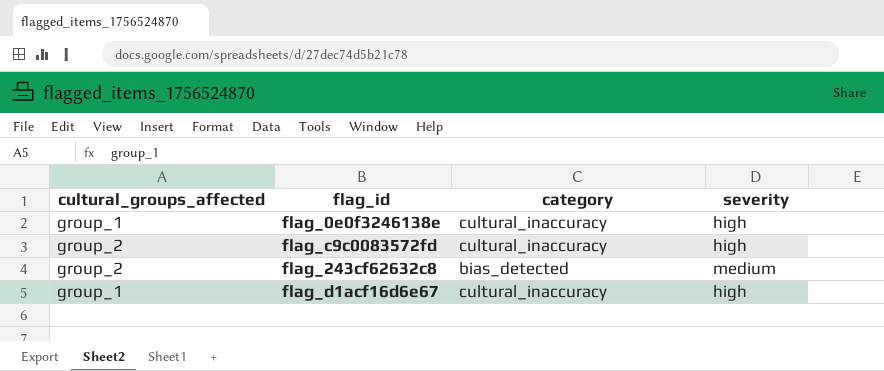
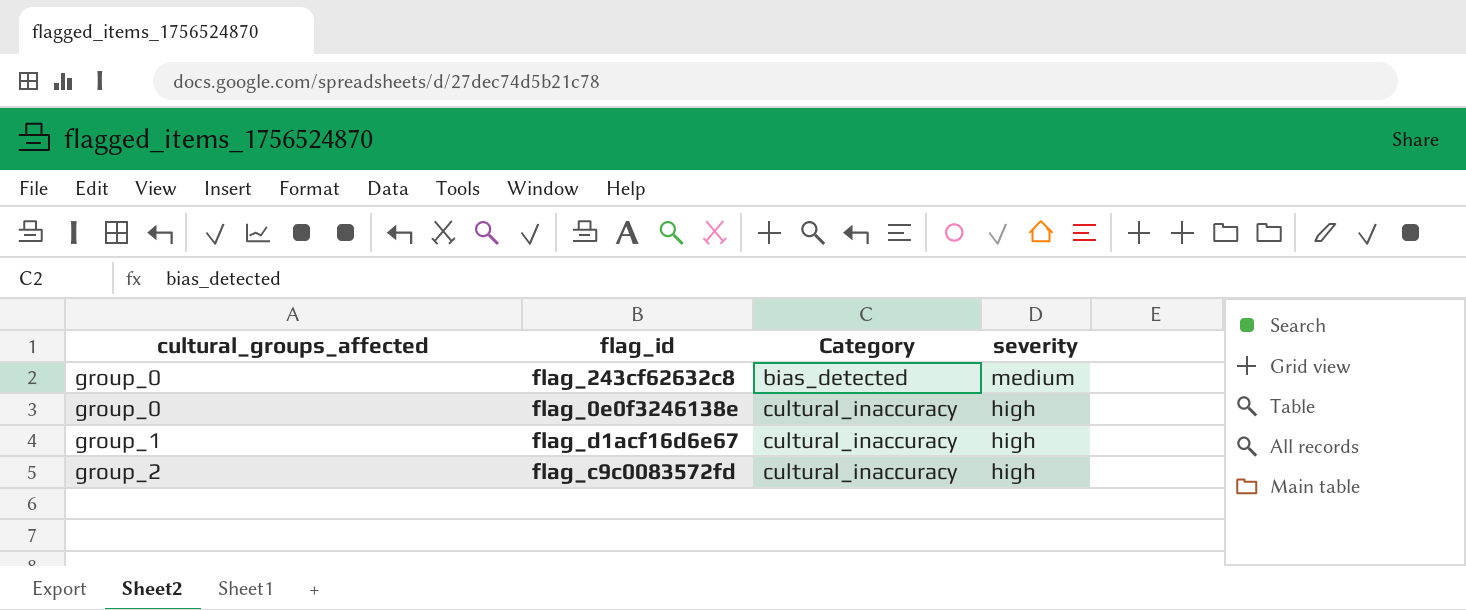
row order: none -> cultural_groups_affected ascending
column name: category -> Category
flag_243cf62632c8 | cultural_groups_affected: group_2 -> group_0
flag_0e0f3246138e | cultural_groups_affected: group_1 -> group_0

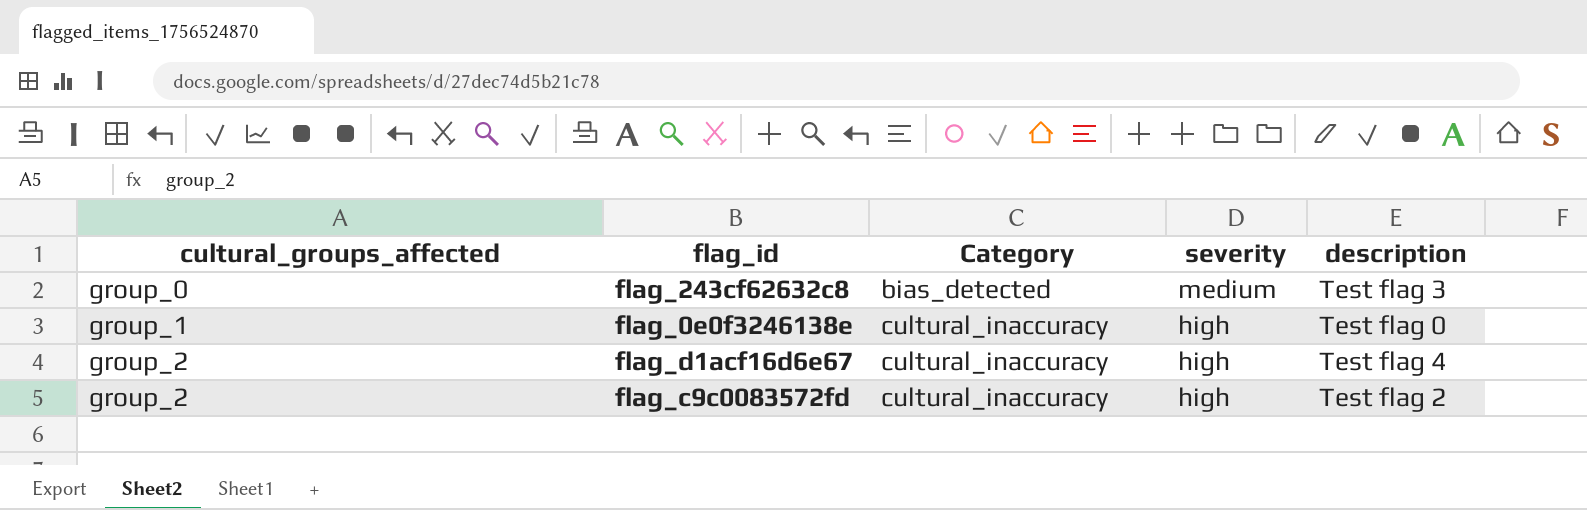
column description | position: none -> 5
flag_0e0f3246138e | cultural_groups_affected: group_0 -> group_1
flag_d1acf16d6e67 | cultural_groups_affected: group_1 -> group_2

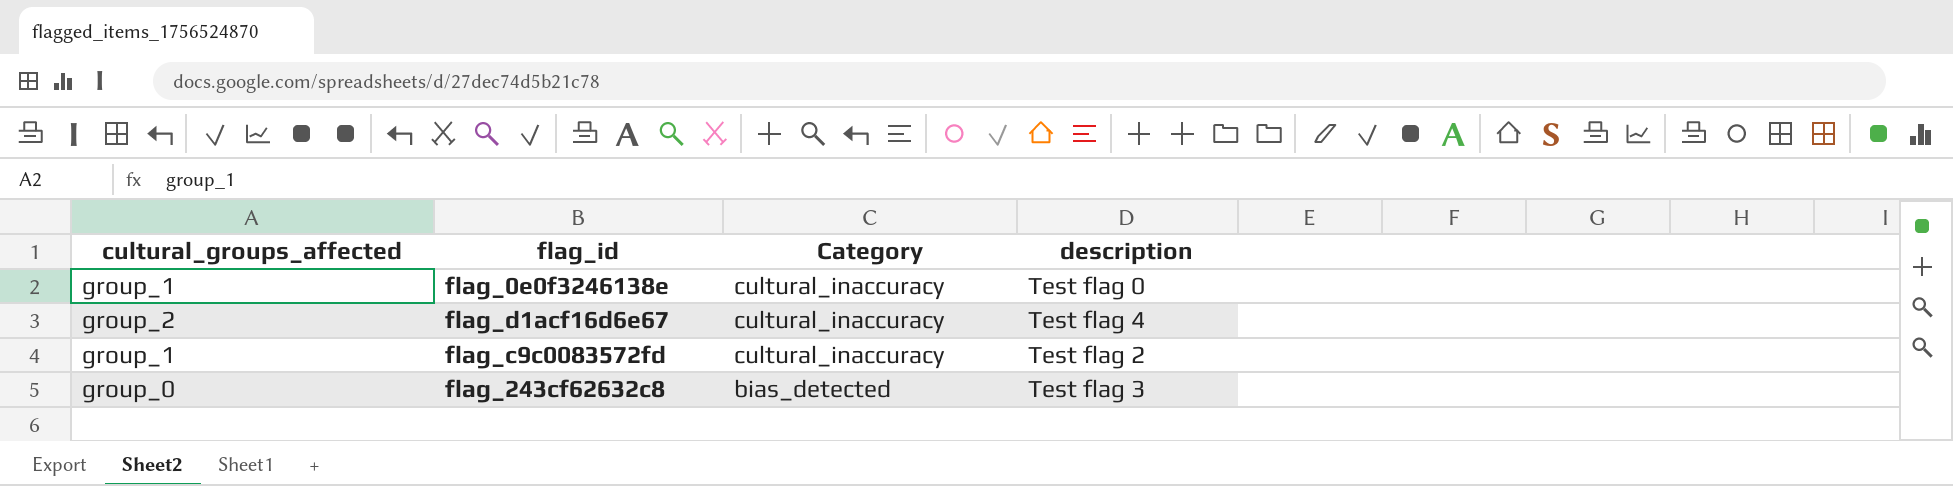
row order: cultural_groups_affected ascending -> Category descending
column severity | position: 4 -> none
flag_c9c0083572fd | cultural_groups_affected: group_2 -> group_1

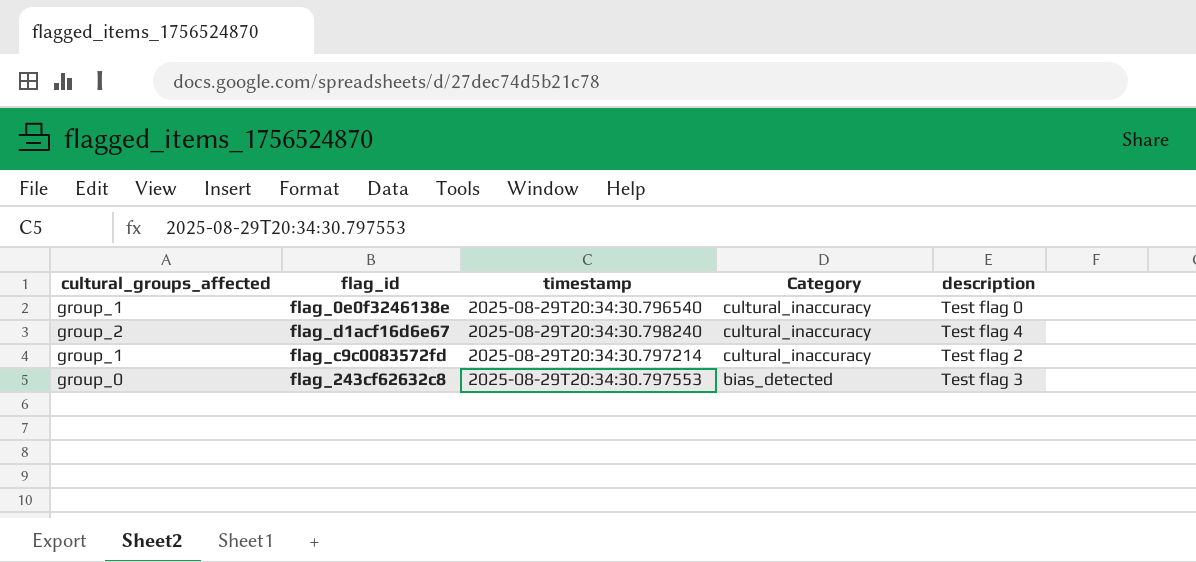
column timestamp | position: none -> 3

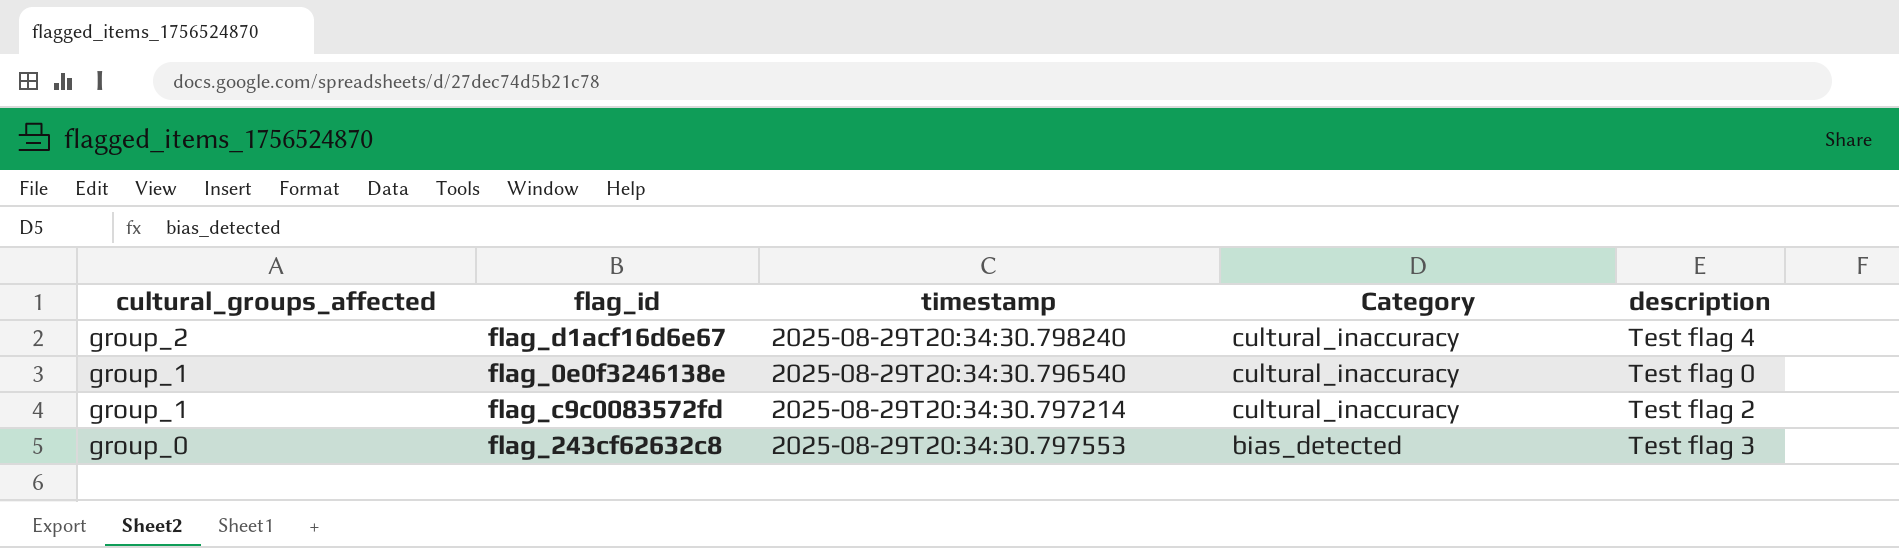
row order: Category descending -> cultural_groups_affected descending

